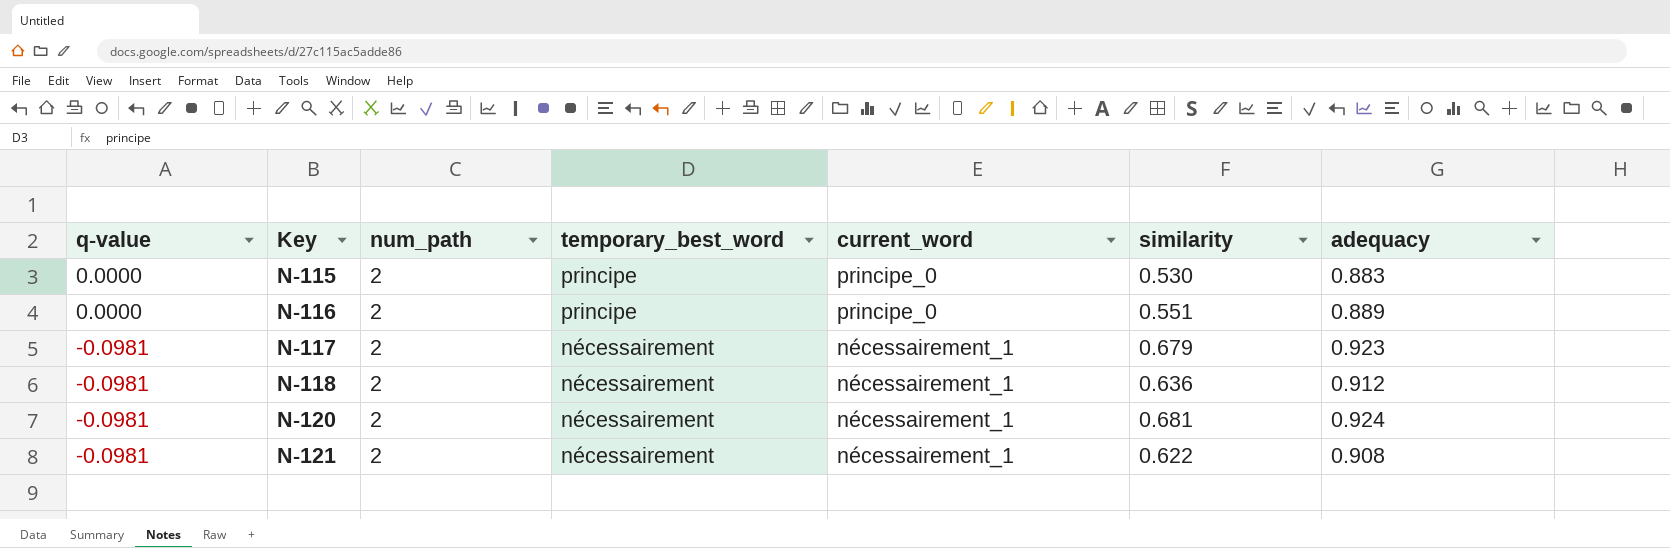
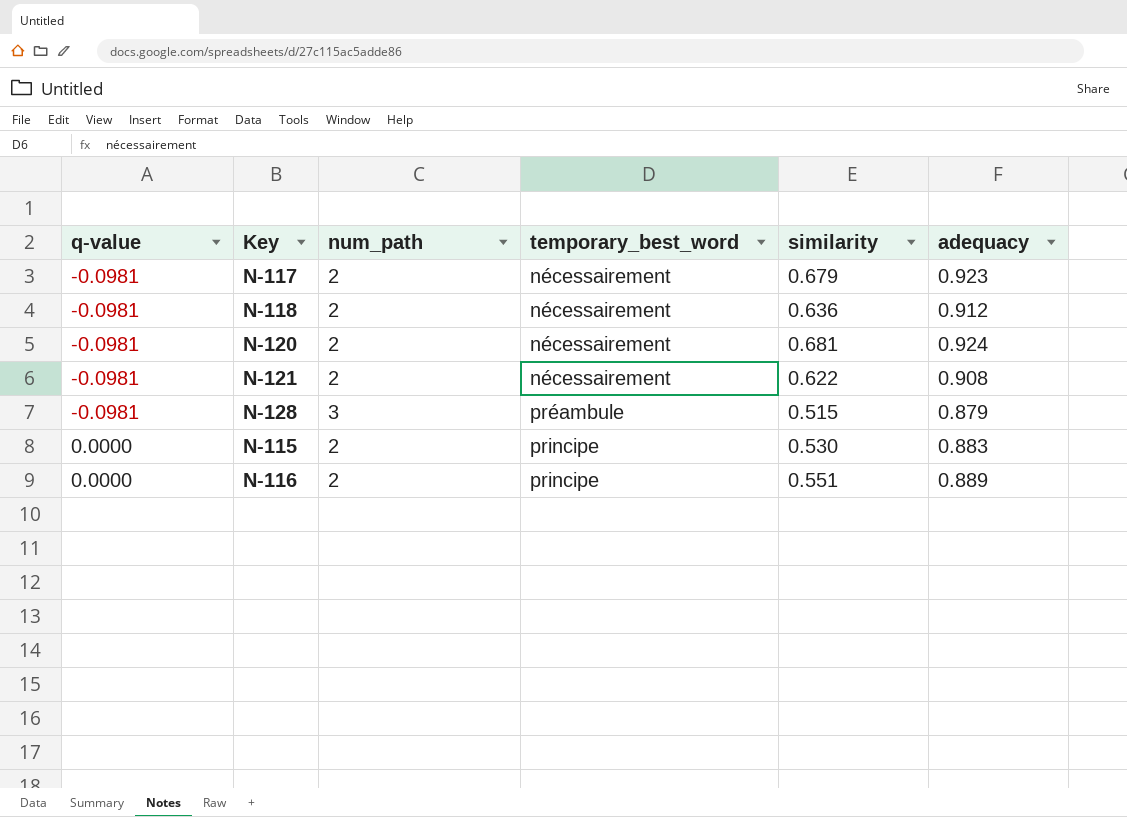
row order: q-value descending -> q-value ascending
column current_word | position: 5 -> none
row N-128: none -> -0.0981 | 3 | préambule | 0.515 | 0.879

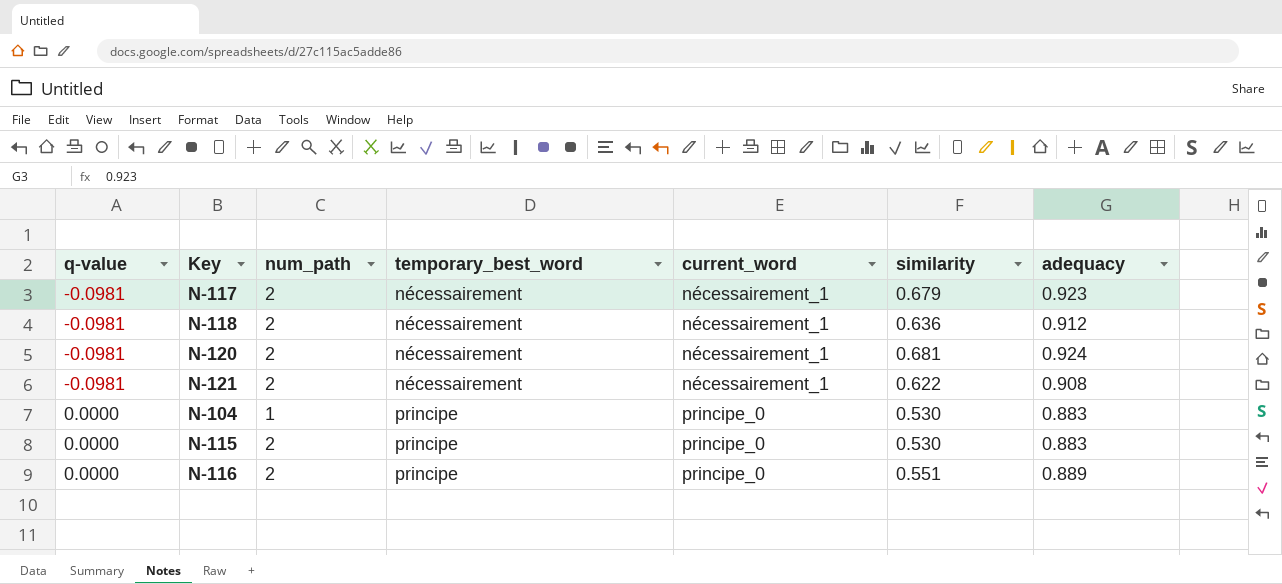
column current_word | position: none -> 5
row N-128: -0.0981 | 3 | préambule | 0.515 | 0.879 -> none
row N-104: none -> 0.0000 | 1 | principe | principe_0 | 0.530 | 0.883

